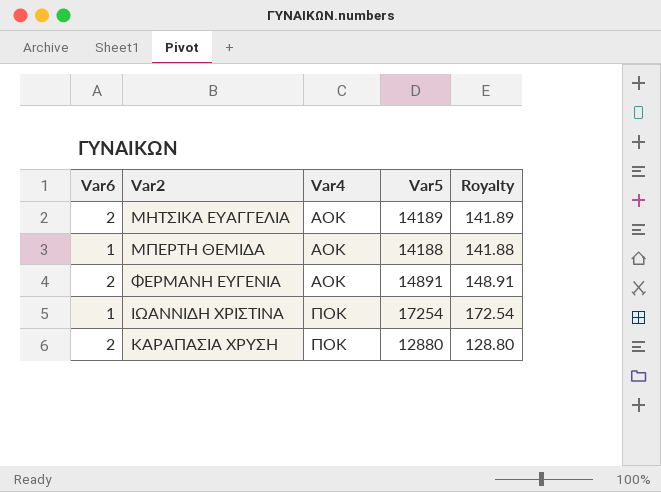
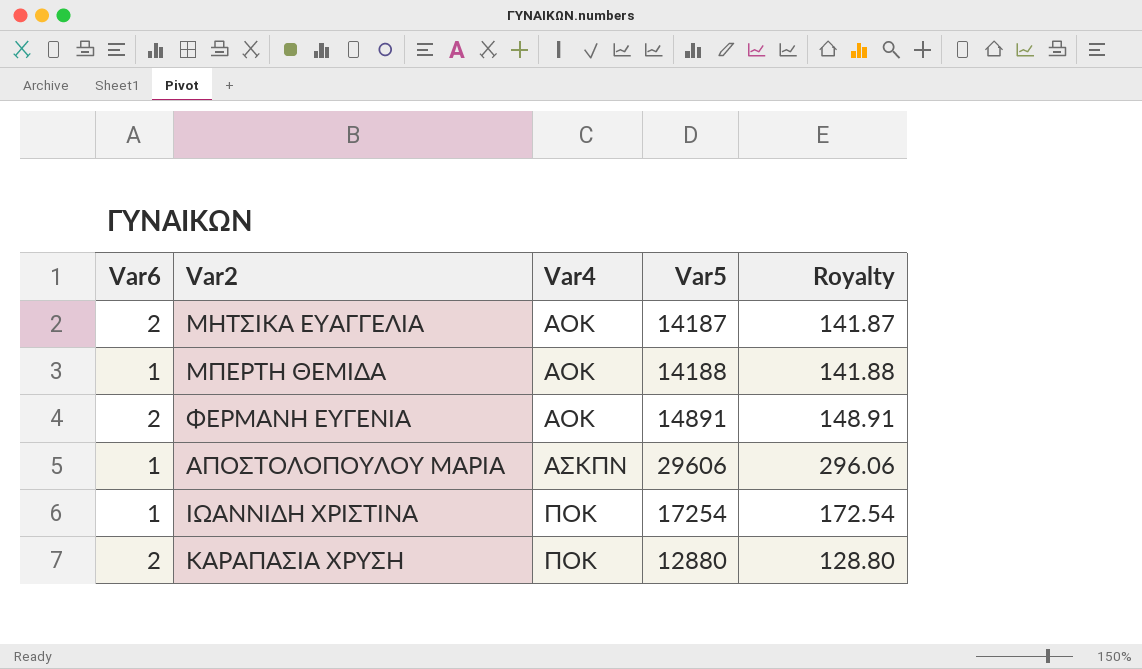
ΜΗΤΣΙΚΑ ΕΥΑΓΓΕΛΙΑ | Var5: 14189 -> 14187
ΜΗΤΣΙΚΑ ΕΥΑΓΓΕΛΙΑ | Royalty: 141.89 -> 141.87
row ΑΠΟΣΤΟΛΟΠΟΥΛΟΥ ΜΑΡΙΑ: none -> 1 | ΑΣΚΠΝ | 29606 | 296.06

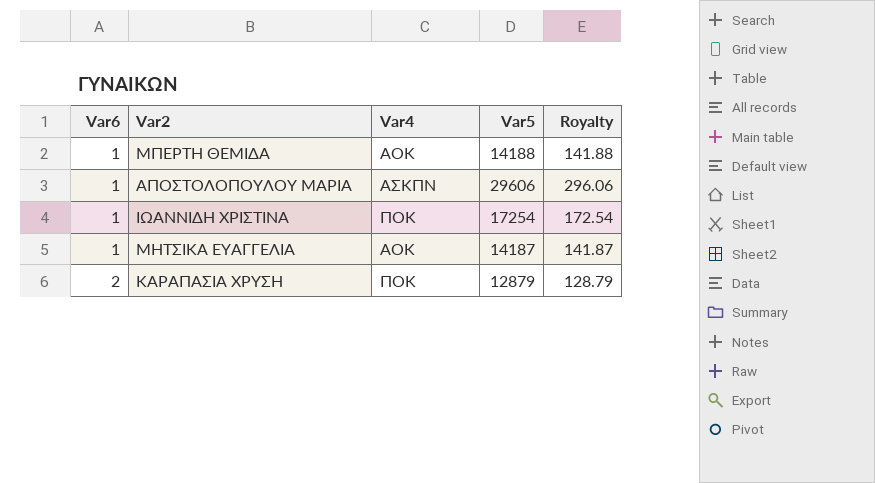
row order: Var4 ascending -> Var6 ascending
row ΦΕΡΜΑΝΗ ΕΥΓΕΝΙΑ: 2 | ΑΟΚ | 14891 | 148.91 -> none
ΜΗΤΣΙΚΑ ΕΥΑΓΓΕΛΙΑ | Var6: 2 -> 1
ΚΑΡΑΠΑΣΙΑ ΧΡΥΣΗ | Var5: 12880 -> 12879
ΚΑΡΑΠΑΣΙΑ ΧΡΥΣΗ | Royalty: 128.80 -> 128.79

